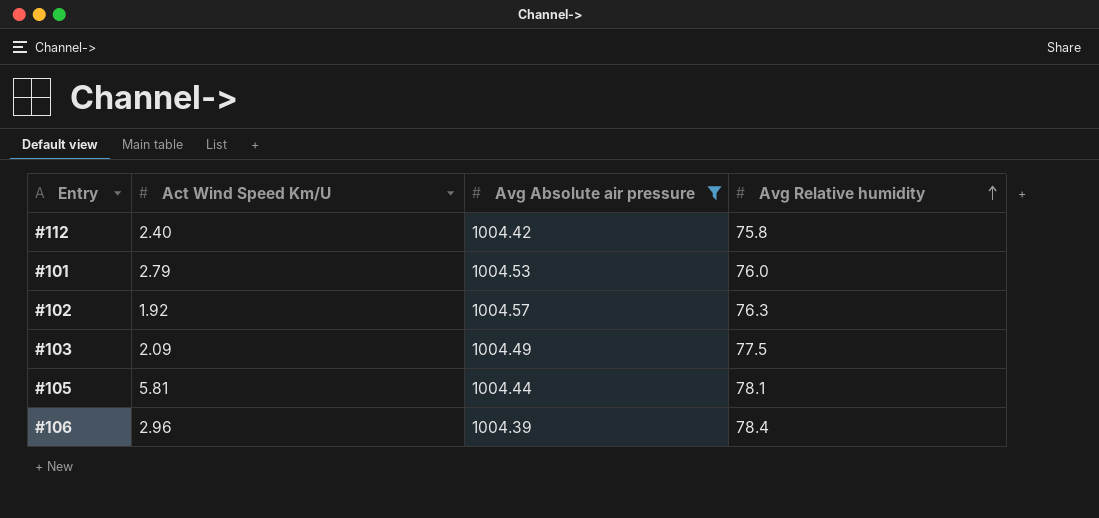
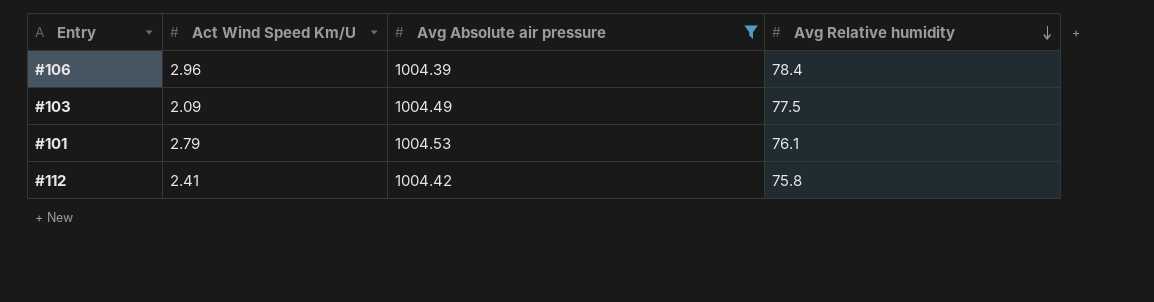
row order: Avg Relative humidity ascending -> Avg Relative humidity descending
row #102: 1.92 | 1004.57 | 76.3 -> none
row #105: 5.81 | 1004.44 | 78.1 -> none
#101 | Avg Relative humidity: 76.0 -> 76.1
#112 | Act Wind Speed Km/U: 2.40 -> 2.41

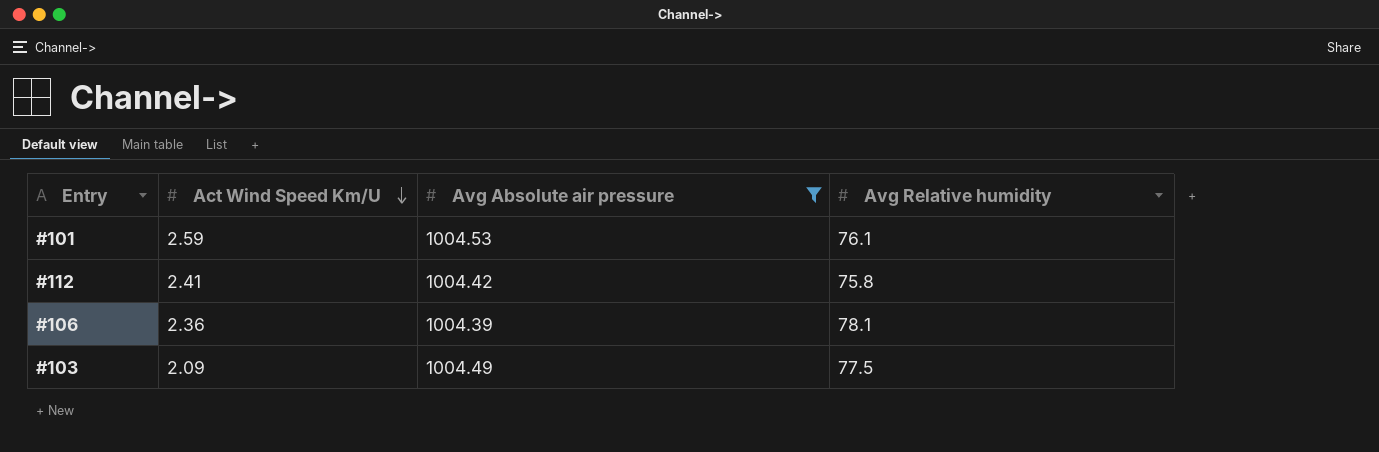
row order: Avg Relative humidity descending -> Act Wind Speed Km/U descending
#101 | Act Wind Speed Km/U: 2.79 -> 2.59
#106 | Act Wind Speed Km/U: 2.96 -> 2.36
#106 | Avg Relative humidity: 78.4 -> 78.1

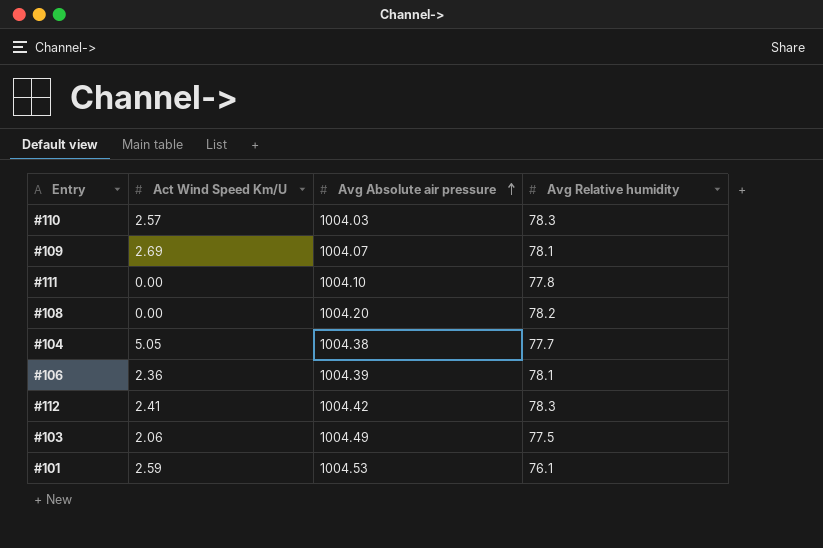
filter: Avg Absolute air pressure >= 1004.39 -> none
row order: Act Wind Speed Km/U descending -> Avg Absolute air pressure ascending
#112 | Avg Relative humidity: 75.8 -> 78.3
#103 | Act Wind Speed Km/U: 2.09 -> 2.06

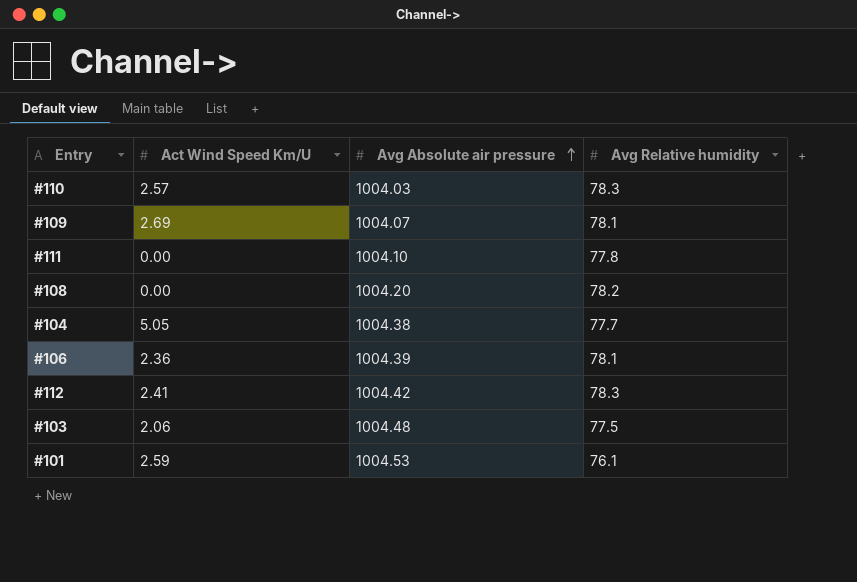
#103 | Avg Absolute air pressure: 1004.49 -> 1004.48

